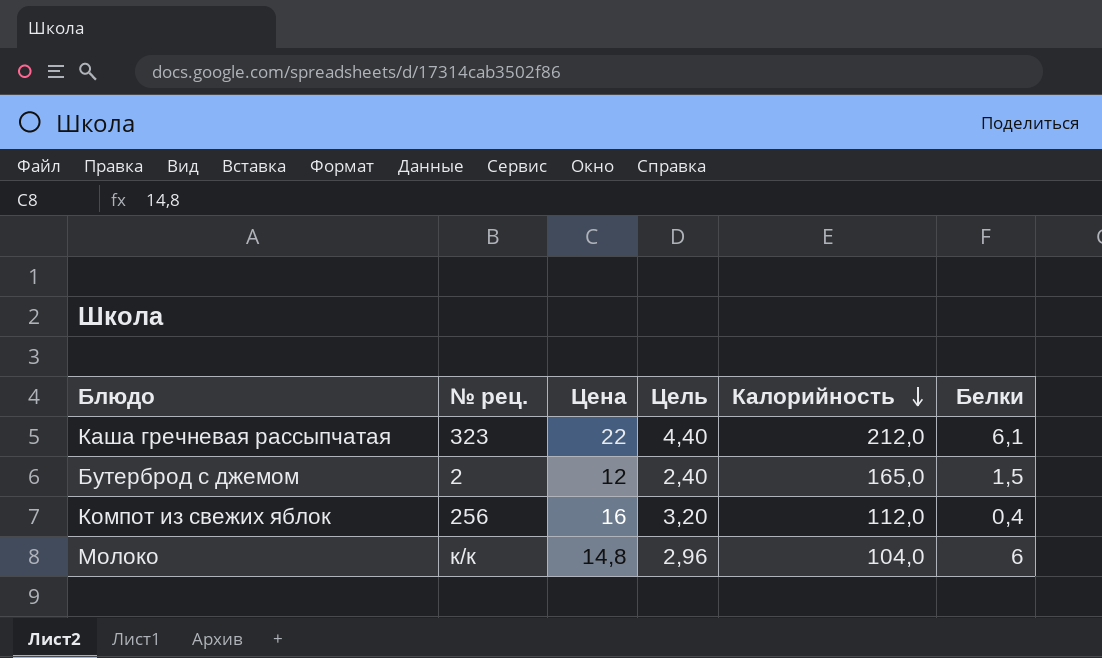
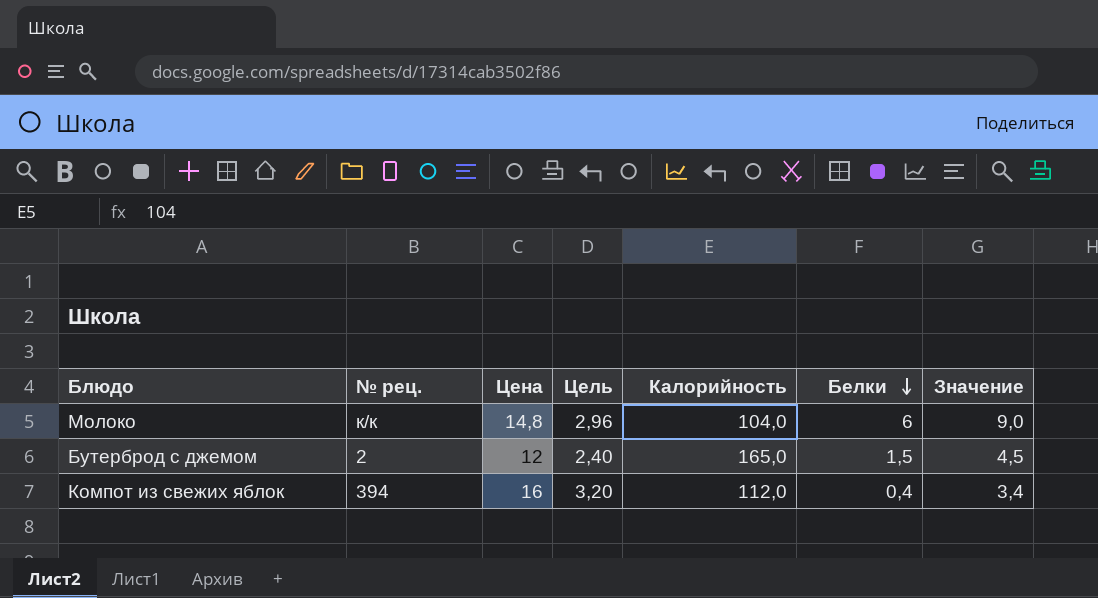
row order: Калорийность descending -> Белки descending
column Значение | formula: none -> [Белки] + 3
row Каша гречневая рассыпчатая: 323 | 22 | 4,40 | 212,0 | 6,1 -> none
Компот из свежих яблок | № рец.: 256 -> 394

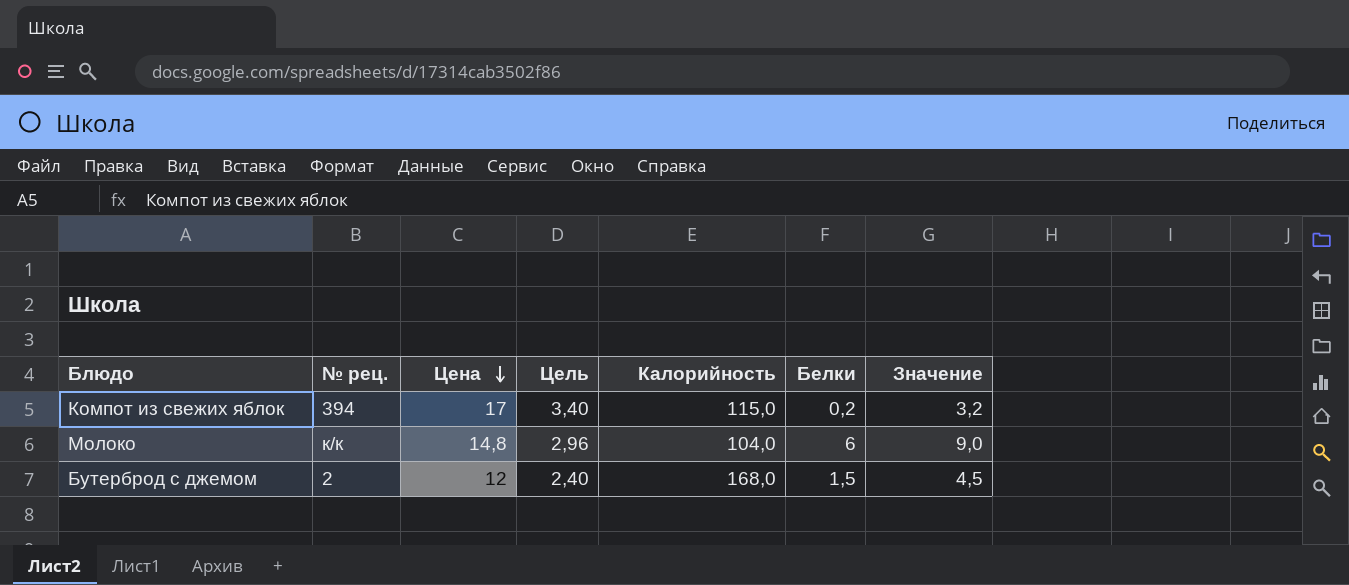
row order: Белки descending -> Цена descending
Компот из свежих яблок | Цена: 16 -> 17
Компот из свежих яблок | Цель: 3,20 -> 3,40
Компот из свежих яблок | Калорийность: 112,0 -> 115,0
Компот из свежих яблок | Белки: 0,4 -> 0,2
Компот из свежих яблок | Значение: 3,4 -> 3,2
Бутерброд с джемом | Калорийность: 165,0 -> 168,0

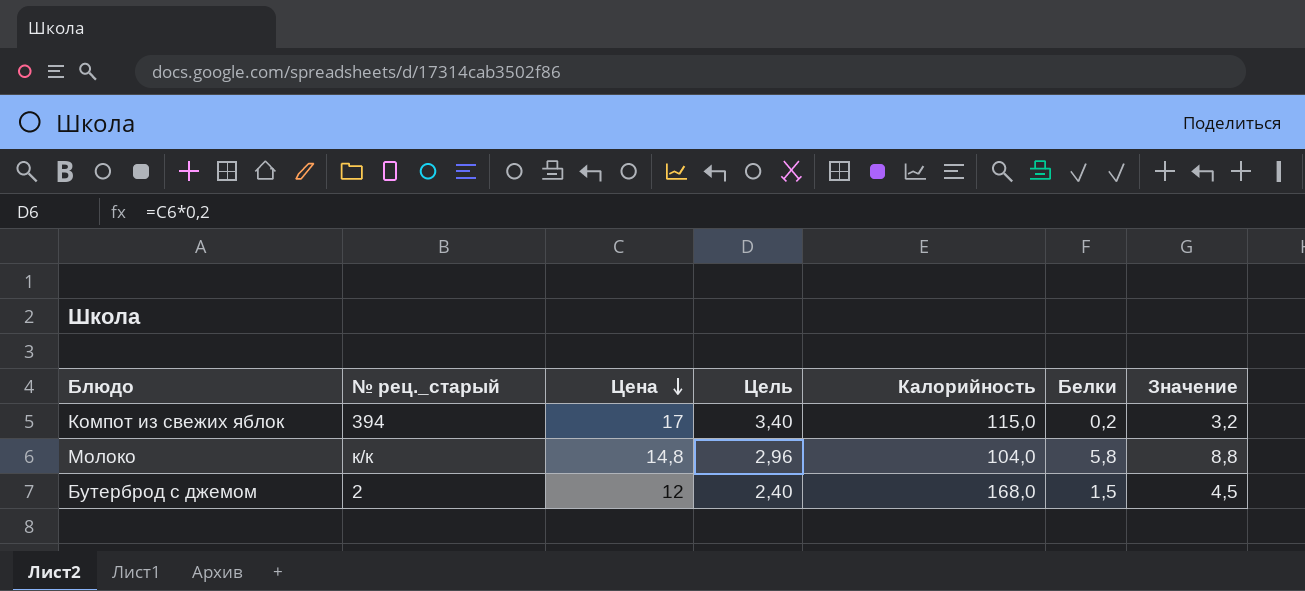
column name: № рец. -> № рец._старый
Молоко | Белки: 6 -> 5,8
Молоко | Значение: 9,0 -> 8,8

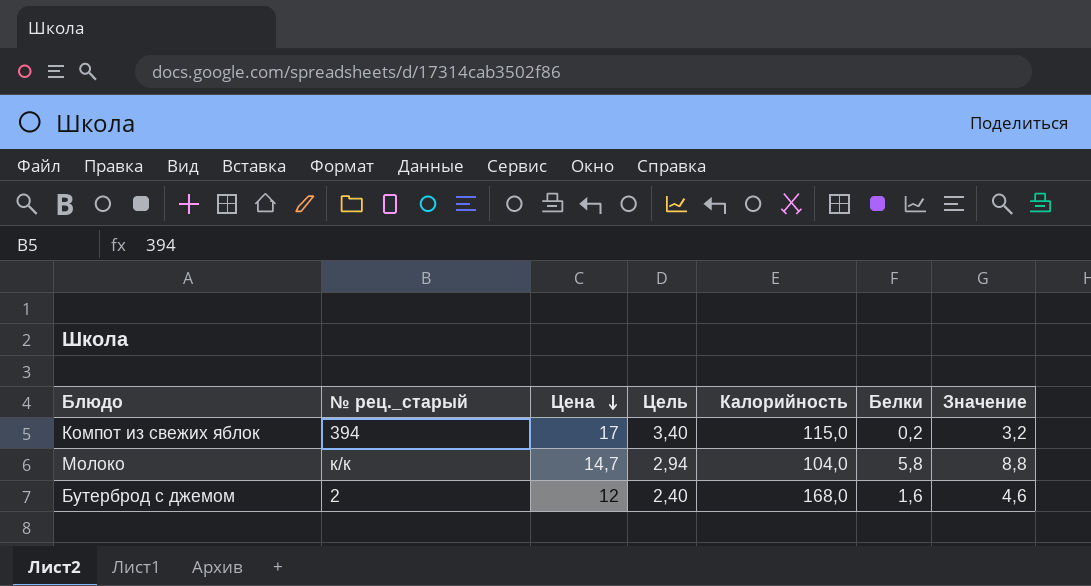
Молоко | Цена: 14,8 -> 14,7
Молоко | Цель: 2,96 -> 2,94
Бутерброд с джемом | Белки: 1,5 -> 1,6
Бутерброд с джемом | Значение: 4,5 -> 4,6

